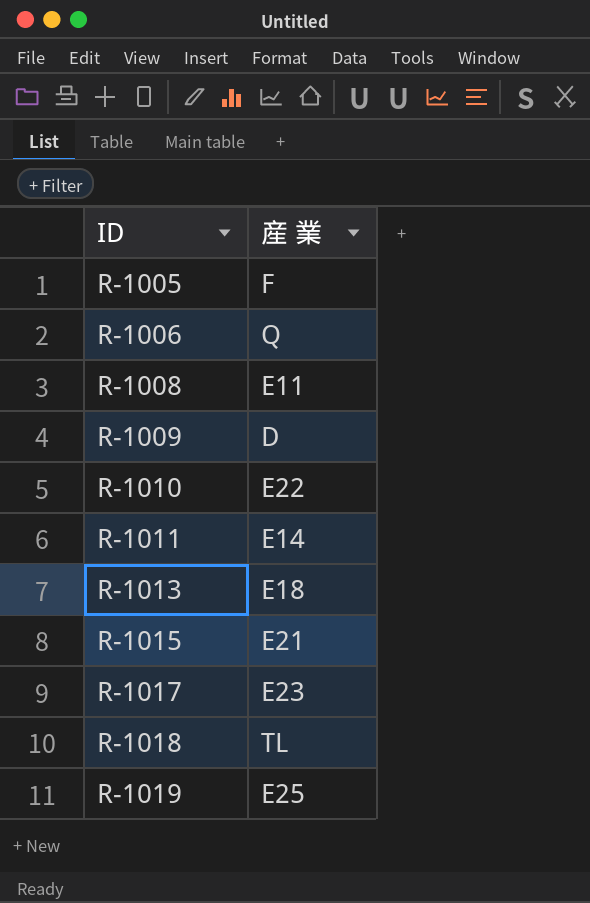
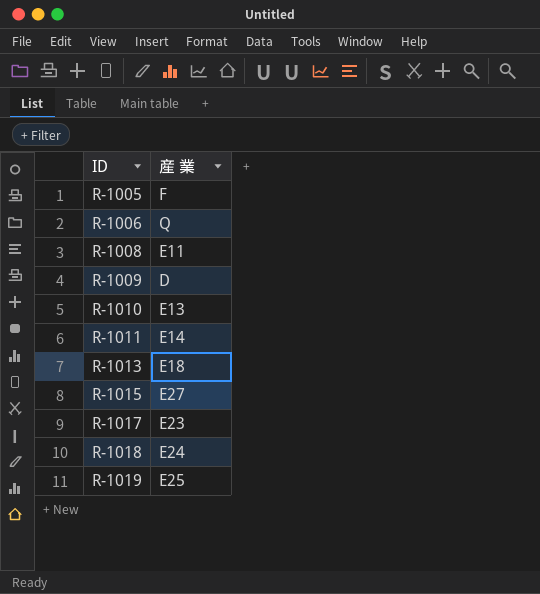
R-1010 | 産 業: E22 -> E13
R-1015 | 産 業: E21 -> E27
R-1018 | 産 業: TL -> E24

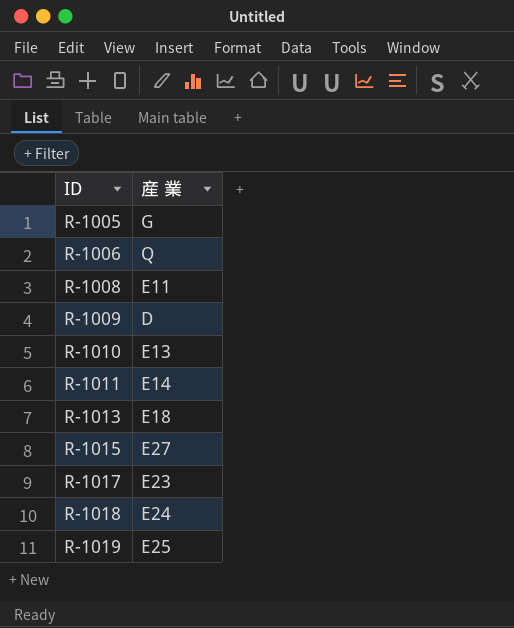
R-1005 | 産 業: F -> G

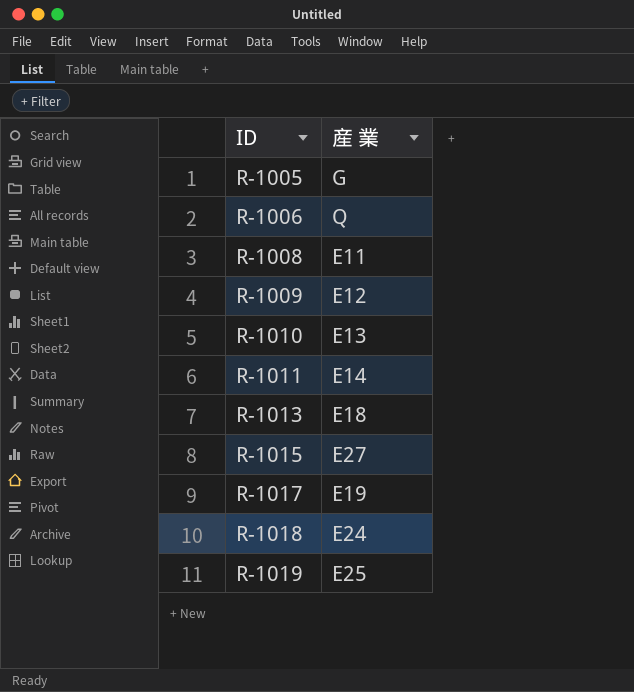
R-1009 | 産 業: D -> E12
R-1017 | 産 業: E23 -> E19

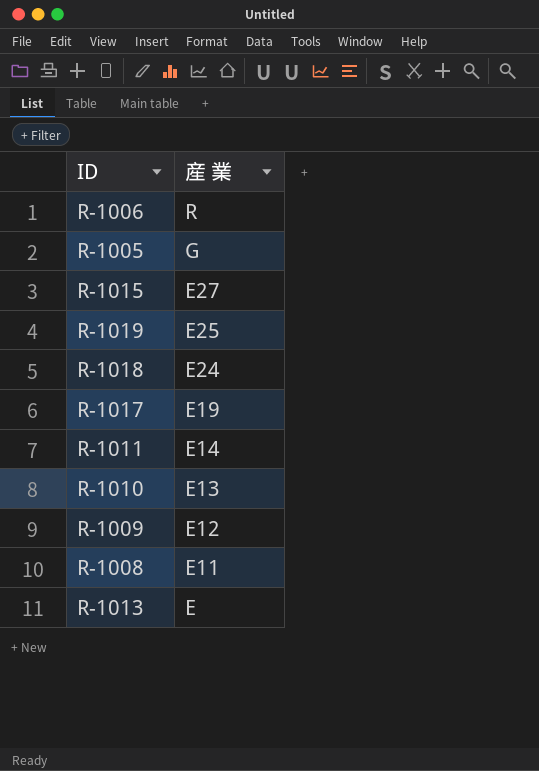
row order: ID ascending -> 産 業 descending
R-1006 | 産 業: Q -> R
R-1013 | 産 業: E18 -> E

